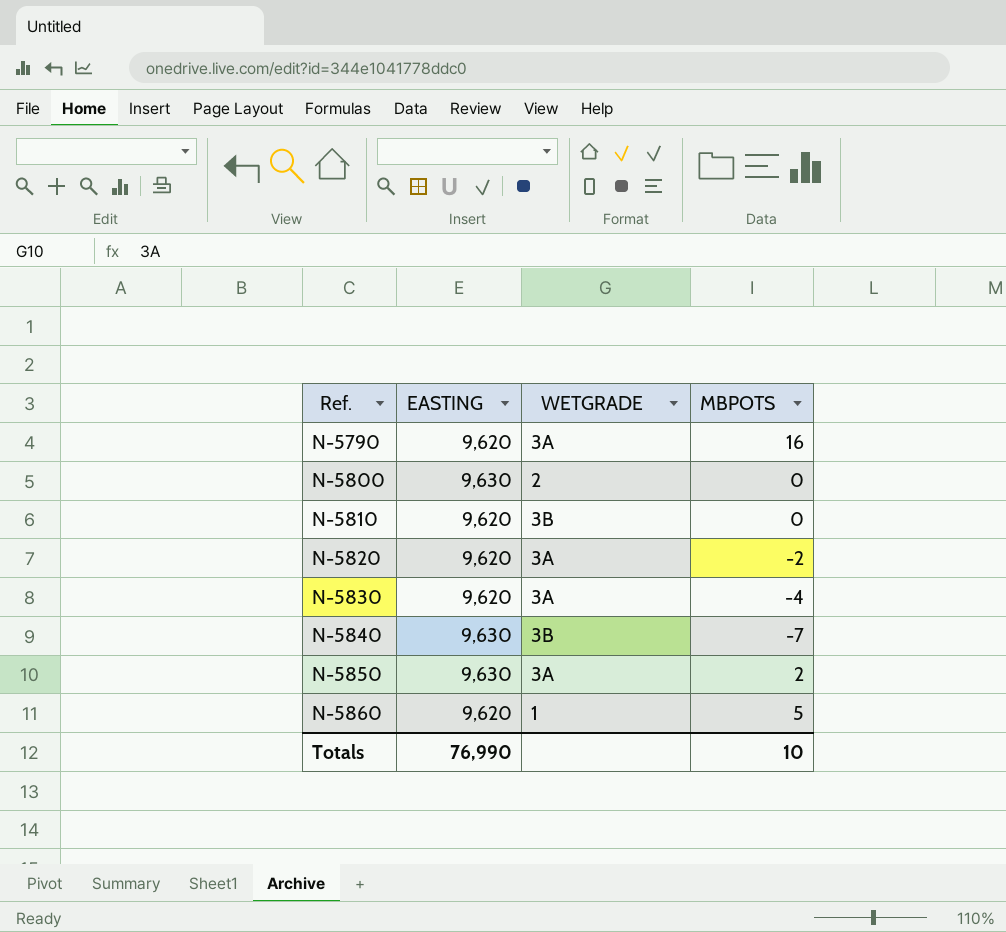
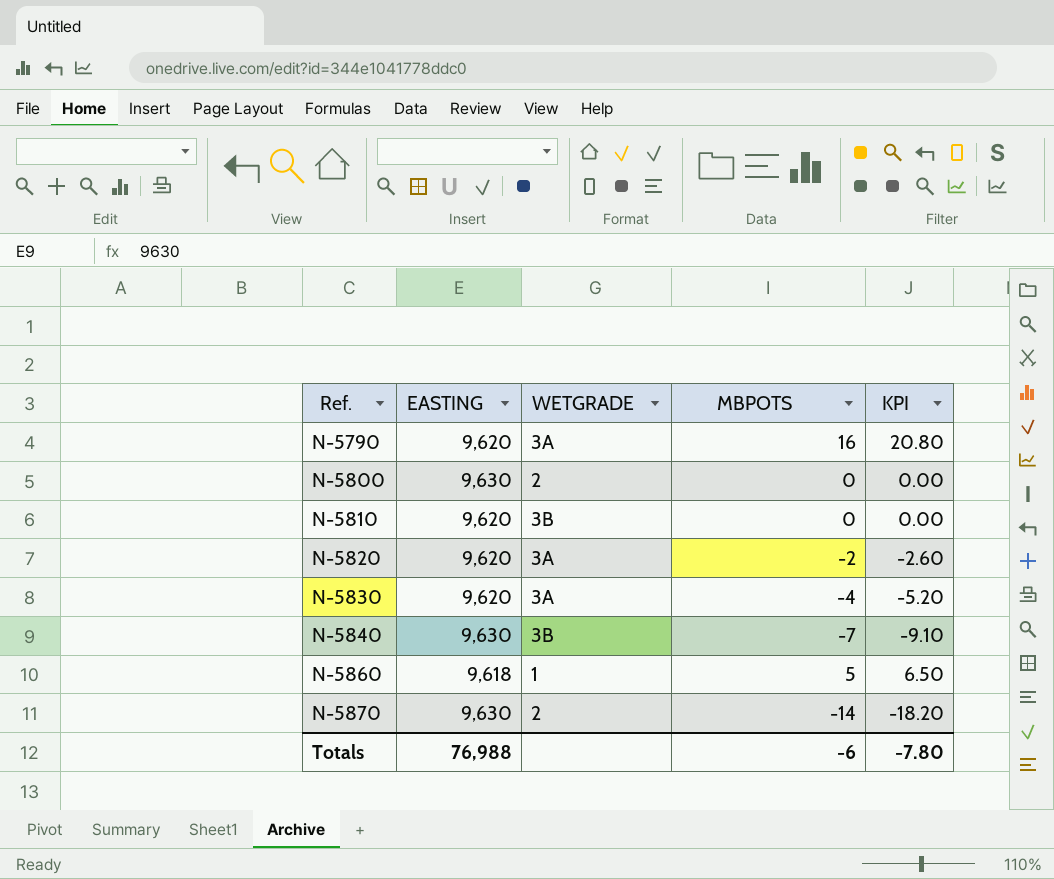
column KPI | formula: none -> [MBPOTS] * 1.3
row N-5850: 9,630 | 3A | 2 -> none
N-5860 | EASTING: 9,620 -> 9,618
row N-5870: none -> 9,630 | 2 | -14 | -18.20
Totals | EASTING: 76,990 -> 76,988
Totals | MBPOTS: 10 -> -6

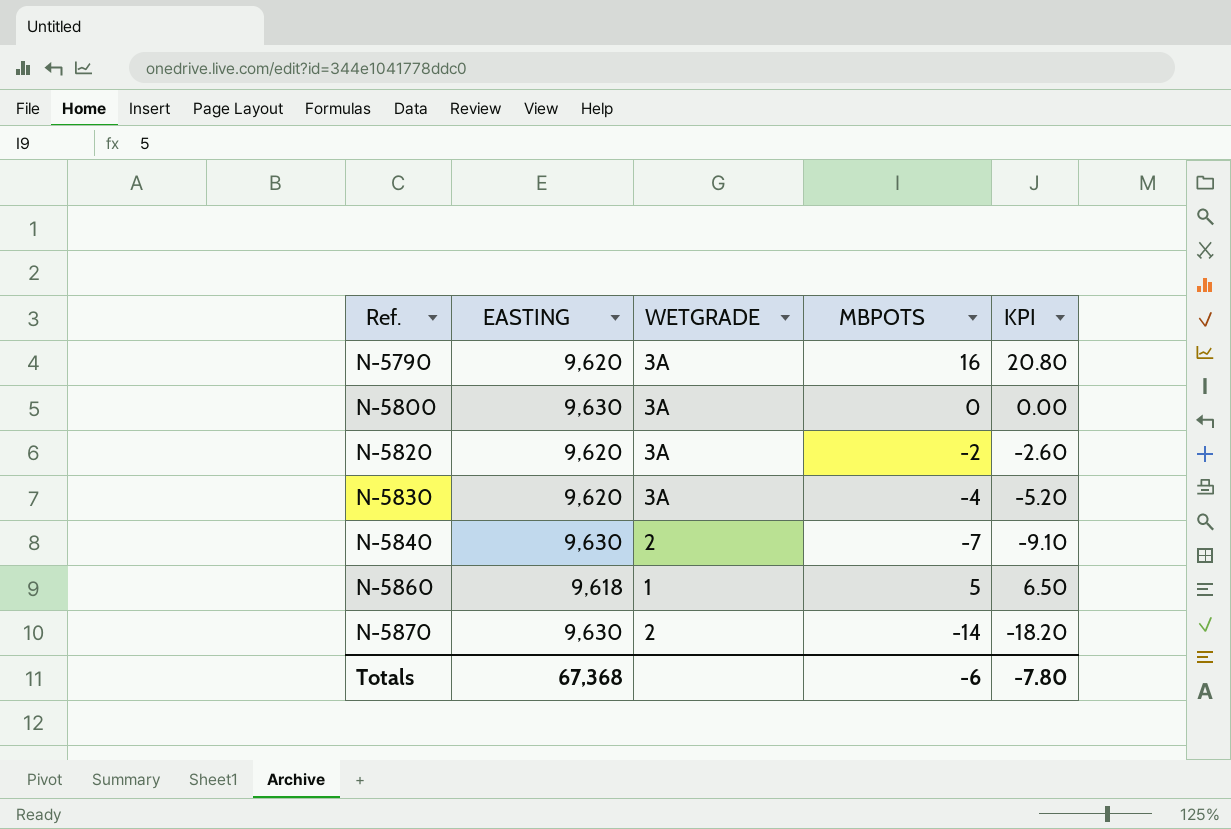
row N-5810: 9,620 | 3B | 0 | 0.00 -> none
N-5800 | WETGRADE: 2 -> 3A
N-5840 | WETGRADE: 3B -> 2
Totals | EASTING: 76,988 -> 67,368

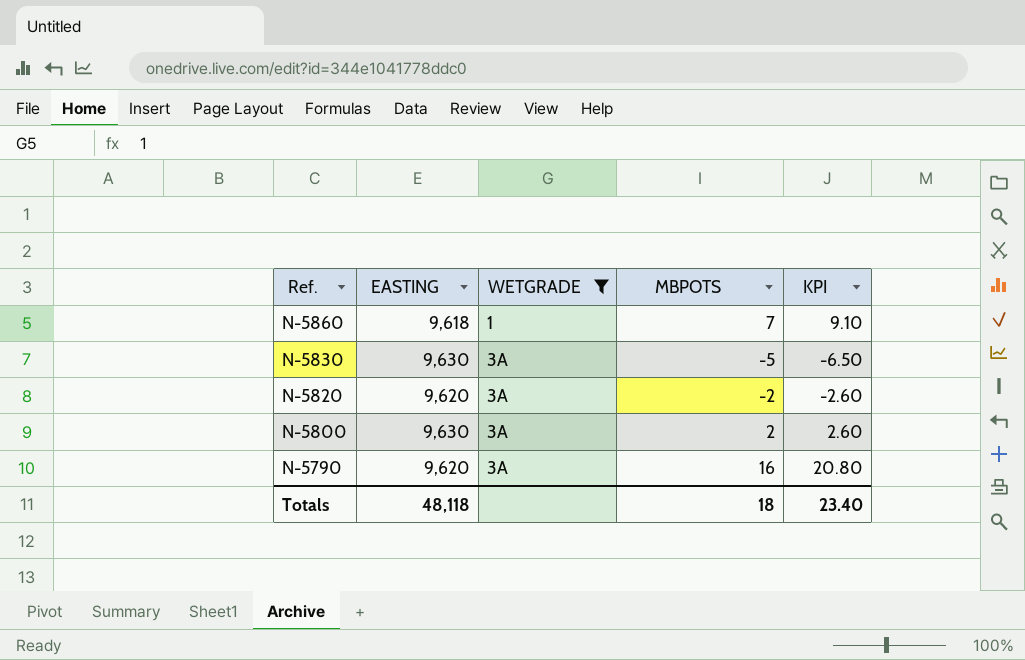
filter: none -> WETGRADE != 2
row order: Ref. ascending -> Ref. descending
N-5860 | MBPOTS: 5 -> 7
N-5860 | KPI: 6.50 -> 9.10
N-5830 | EASTING: 9,620 -> 9,630
N-5830 | MBPOTS: -4 -> -5
N-5830 | KPI: -5.20 -> -6.50
N-5800 | MBPOTS: 0 -> 2
N-5800 | KPI: 0.00 -> 2.60
Totals | EASTING: 67,368 -> 48,118
Totals | MBPOTS: -6 -> 18
Totals | KPI: -7.80 -> 23.40

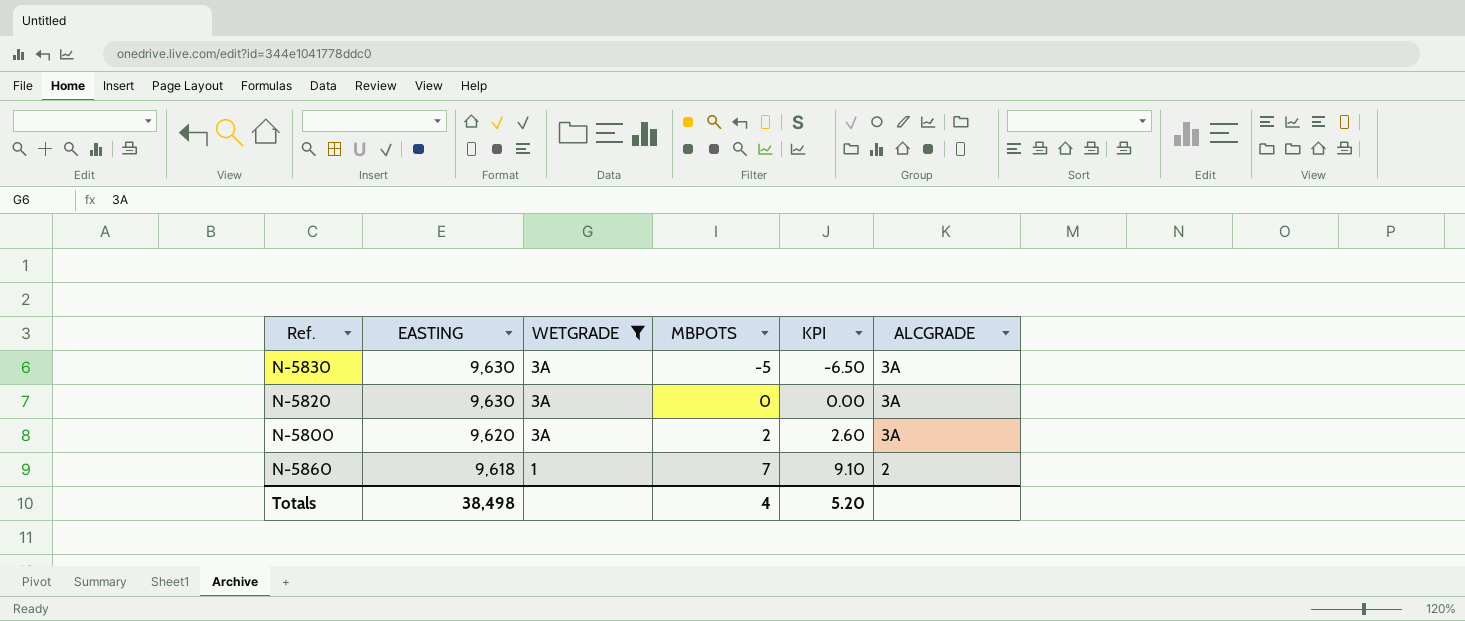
row order: Ref. descending -> EASTING descending
column ALCGRADE | position: none -> 6
row N-5790: 9,620 | 3A | 16 | 20.80 -> none
N-5820 | EASTING: 9,620 -> 9,630
N-5820 | MBPOTS: -2 -> 0
N-5820 | KPI: -2.60 -> 0.00
N-5800 | EASTING: 9,630 -> 9,620
Totals | EASTING: 48,118 -> 38,498
Totals | MBPOTS: 18 -> 4
Totals | KPI: 23.40 -> 5.20

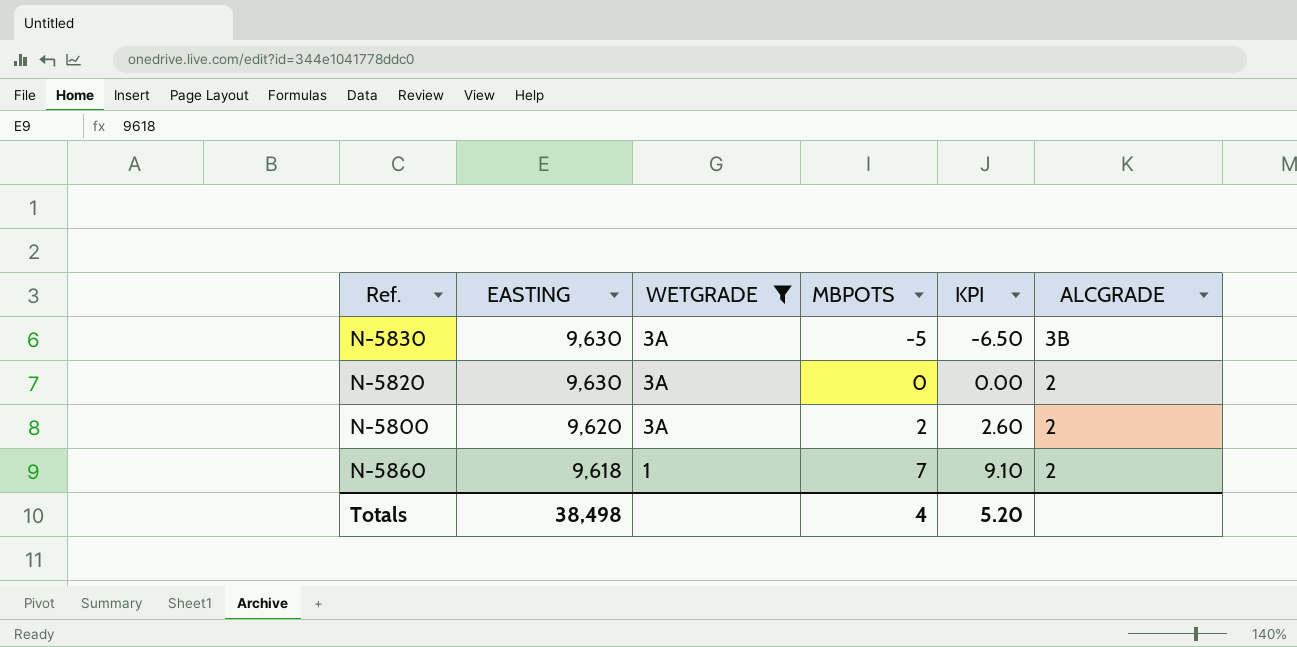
N-5830 | ALCGRADE: 3A -> 3B
N-5820 | ALCGRADE: 3A -> 2
N-5800 | ALCGRADE: 3A -> 2

